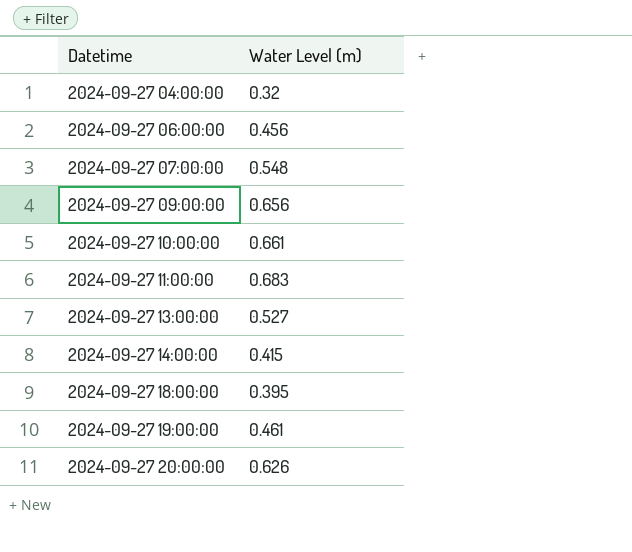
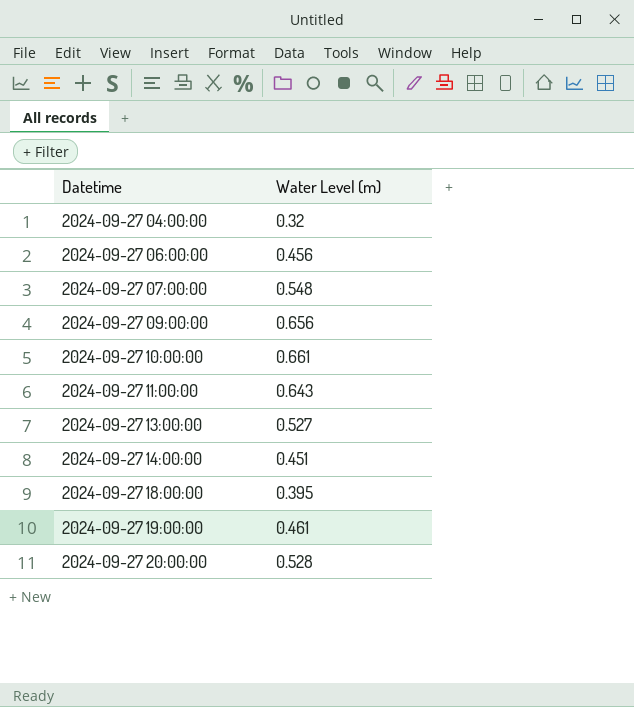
2024-09-27 11:00:00 | Water Level (m): 0.683 -> 0.643
2024-09-27 14:00:00 | Water Level (m): 0.415 -> 0.451
2024-09-27 20:00:00 | Water Level (m): 0.626 -> 0.528

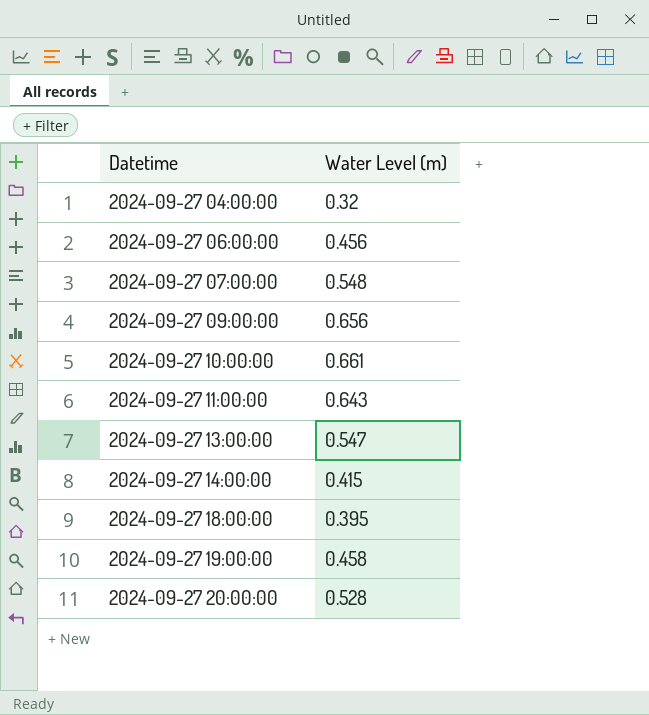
2024-09-27 13:00:00 | Water Level (m): 0.527 -> 0.547
2024-09-27 14:00:00 | Water Level (m): 0.451 -> 0.415
2024-09-27 19:00:00 | Water Level (m): 0.461 -> 0.458

